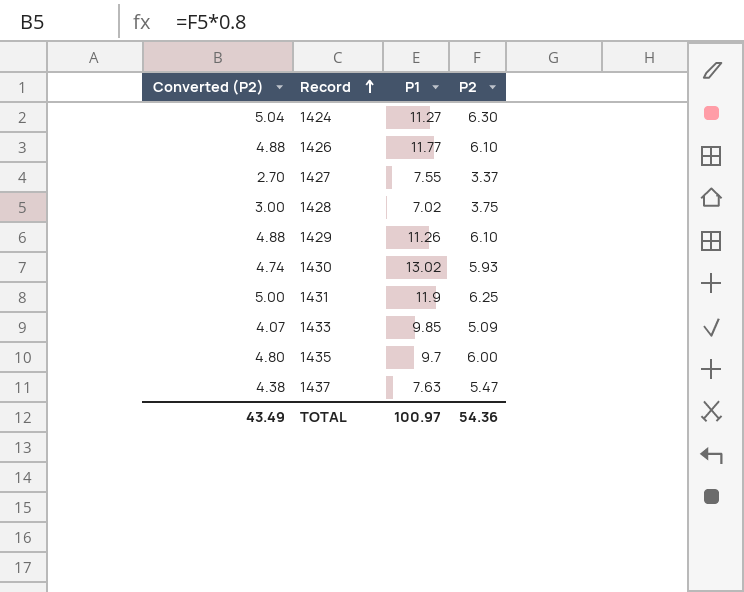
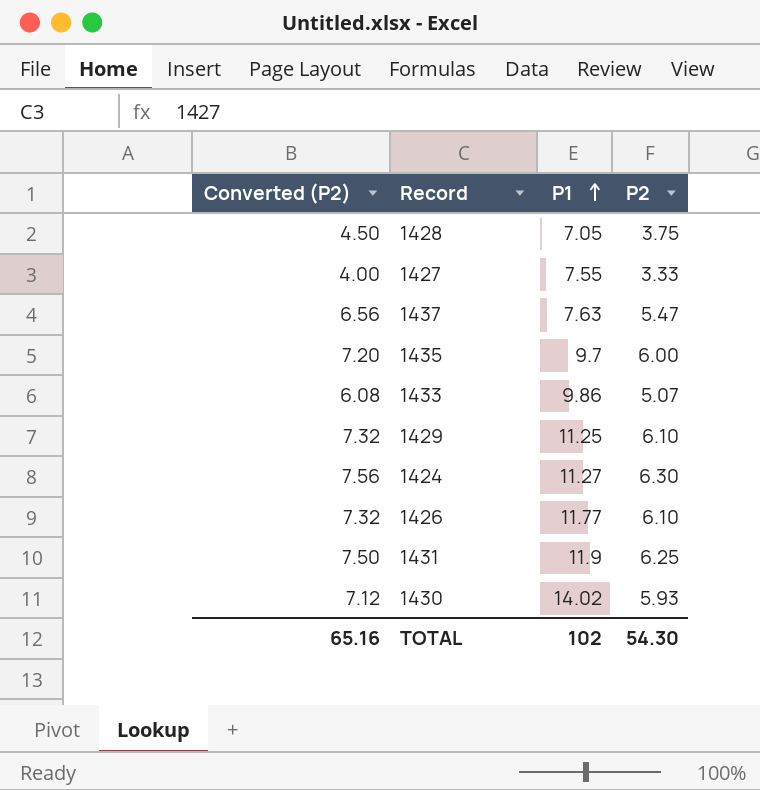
row order: Record ascending -> P1 ascending
column Converted (P2) | formula: [P2] * 0.8 -> [P2] * 1.2
1428 | P1: 7.02 -> 7.05
1427 | P2: 3.37 -> 3.33
1433 | P1: 9.85 -> 9.86
1433 | P2: 5.09 -> 5.07
1429 | P1: 11.26 -> 11.25
1430 | P1: 13.02 -> 14.02
TOTAL | Converted (P2): 43.49 -> 65.16
TOTAL | P1: 100.97 -> 102
TOTAL | P2: 54.36 -> 54.30

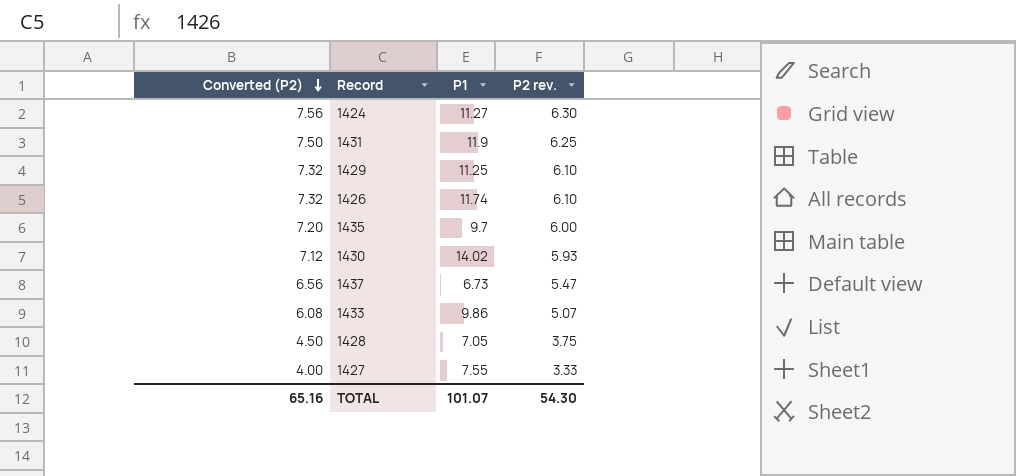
row order: P1 ascending -> Converted (P2) descending
column name: P2 -> P2 rev.
1426 | P1: 11.77 -> 11.74
1437 | P1: 7.63 -> 6.73
TOTAL | P1: 102 -> 101.07

